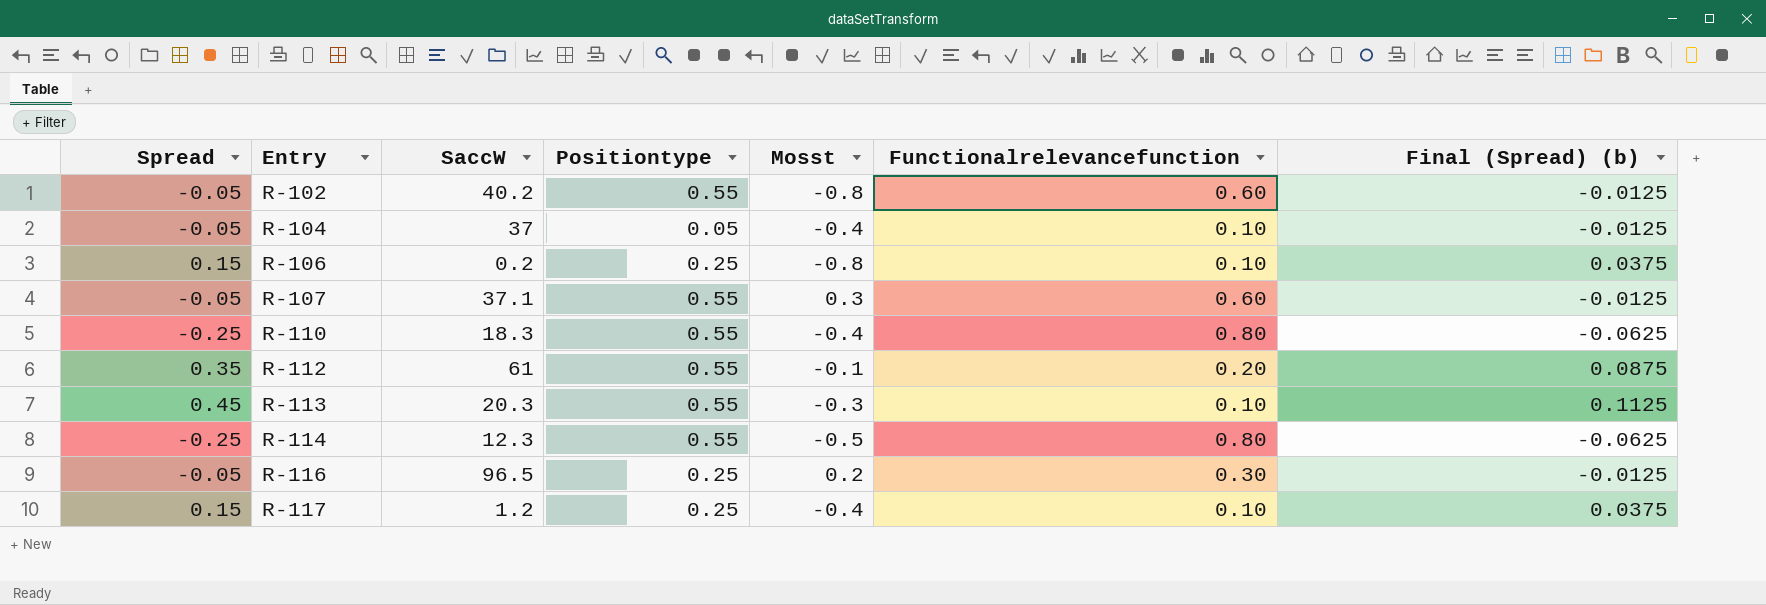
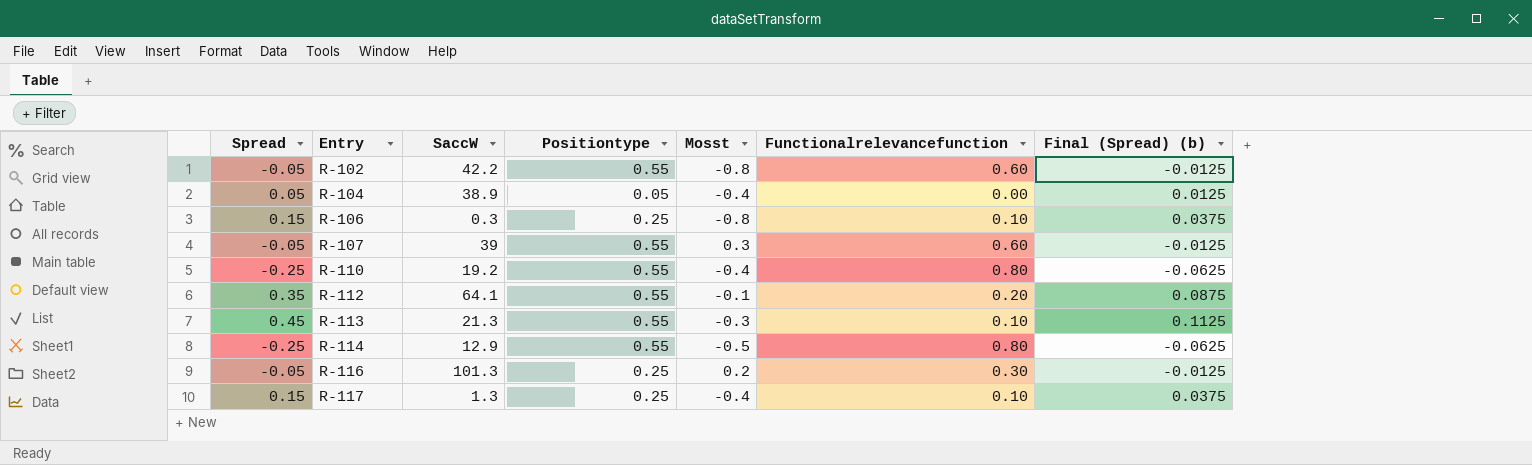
R-102 | SaccW: 40.2 -> 42.2
R-104 | Spread: -0.05 -> 0.05
R-104 | SaccW: 37 -> 38.9
R-104 | Functionalrelevancefunction: 0.10 -> 0.00
R-104 | Final (Spread) (b): -0.0125 -> 0.0125
R-106 | SaccW: 0.2 -> 0.3
R-107 | SaccW: 37.1 -> 39
R-110 | SaccW: 18.3 -> 19.2
R-112 | SaccW: 61 -> 64.1
R-113 | SaccW: 20.3 -> 21.3
R-114 | SaccW: 12.3 -> 12.9
R-116 | SaccW: 96.5 -> 101.3
R-117 | SaccW: 1.2 -> 1.3

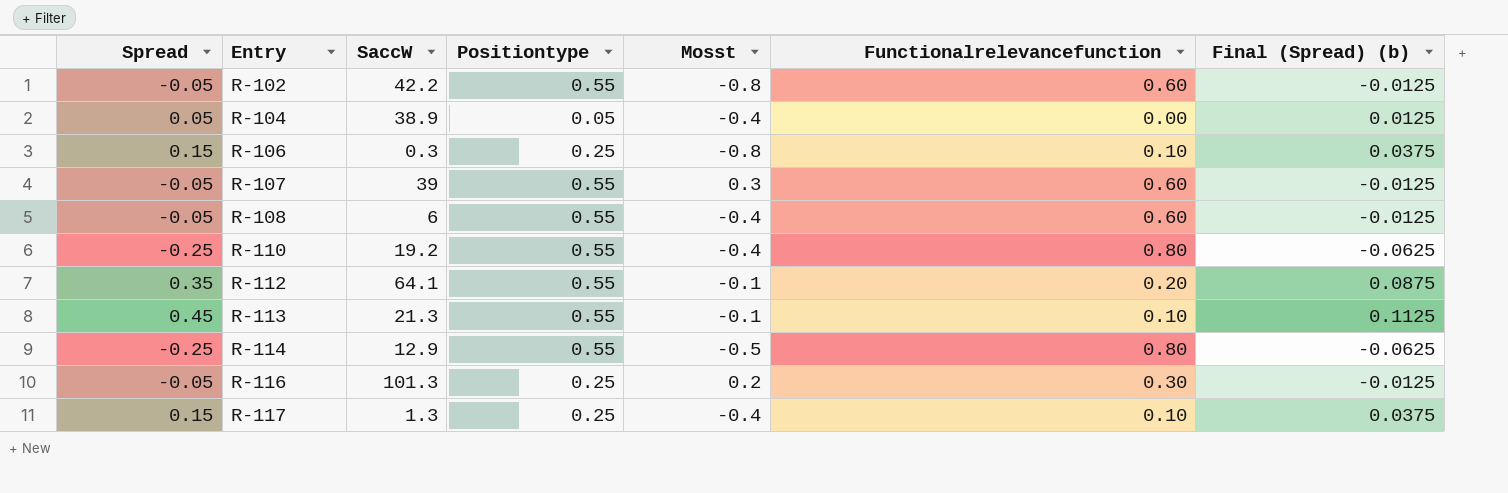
row R-108: none -> -0.05 | 6 | 0.55 | -0.4 | 0.60 | -0.0125
R-113 | Mosst: -0.3 -> -0.1

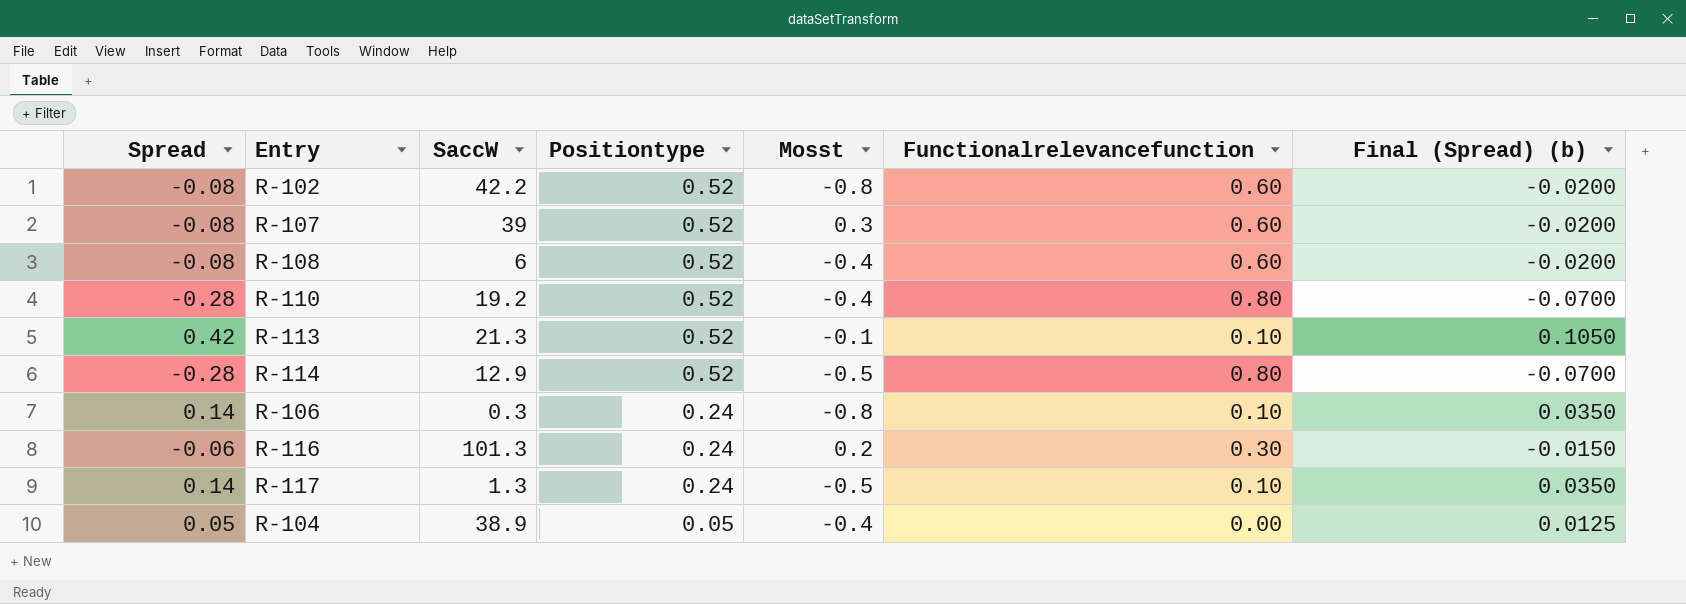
row order: Entry ascending -> Positiontype descending
row R-112: 0.35 | 64.1 | 0.55 | -0.1 | 0.20 | 0.0875 -> none
R-102 | Spread: -0.05 -> -0.08
R-102 | Positiontype: 0.55 -> 0.52
R-102 | Final (Spread) (b): -0.0125 -> -0.0200
R-107 | Spread: -0.05 -> -0.08
R-107 | Positiontype: 0.55 -> 0.52
R-107 | Final (Spread) (b): -0.0125 -> -0.0200
R-108 | Spread: -0.05 -> -0.08
R-108 | Positiontype: 0.55 -> 0.52
R-108 | Final (Spread) (b): -0.0125 -> -0.0200
R-110 | Spread: -0.25 -> -0.28
R-110 | Positiontype: 0.55 -> 0.52
R-110 | Final (Spread) (b): -0.0625 -> -0.0700
R-113 | Spread: 0.45 -> 0.42
R-113 | Positiontype: 0.55 -> 0.52
R-113 | Final (Spread) (b): 0.1125 -> 0.1050
R-114 | Spread: -0.25 -> -0.28
R-114 | Positiontype: 0.55 -> 0.52
R-114 | Final (Spread) (b): -0.0625 -> -0.0700
R-106 | Spread: 0.15 -> 0.14
R-106 | Positiontype: 0.25 -> 0.24
R-106 | Final (Spread) (b): 0.0375 -> 0.0350
R-116 | Spread: -0.05 -> -0.06
R-116 | Positiontype: 0.25 -> 0.24
R-116 | Final (Spread) (b): -0.0125 -> -0.0150
R-117 | Spread: 0.15 -> 0.14
R-117 | Positiontype: 0.25 -> 0.24
R-117 | Mosst: -0.4 -> -0.5
R-117 | Final (Spread) (b): 0.0375 -> 0.0350

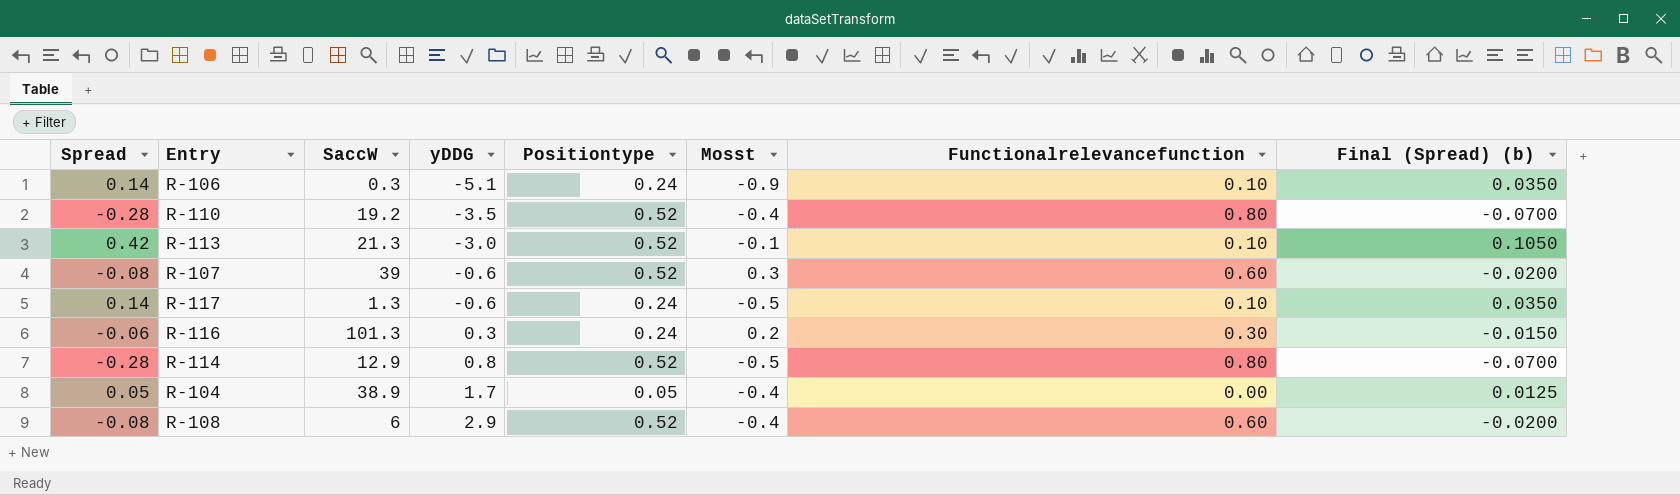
row order: Positiontype descending -> yDDG ascending
column yDDG | position: none -> 4
row R-102: -0.08 | 42.2 | 0.52 | -0.8 | 0.60 | -0.0200 -> none
R-106 | Mosst: -0.8 -> -0.9

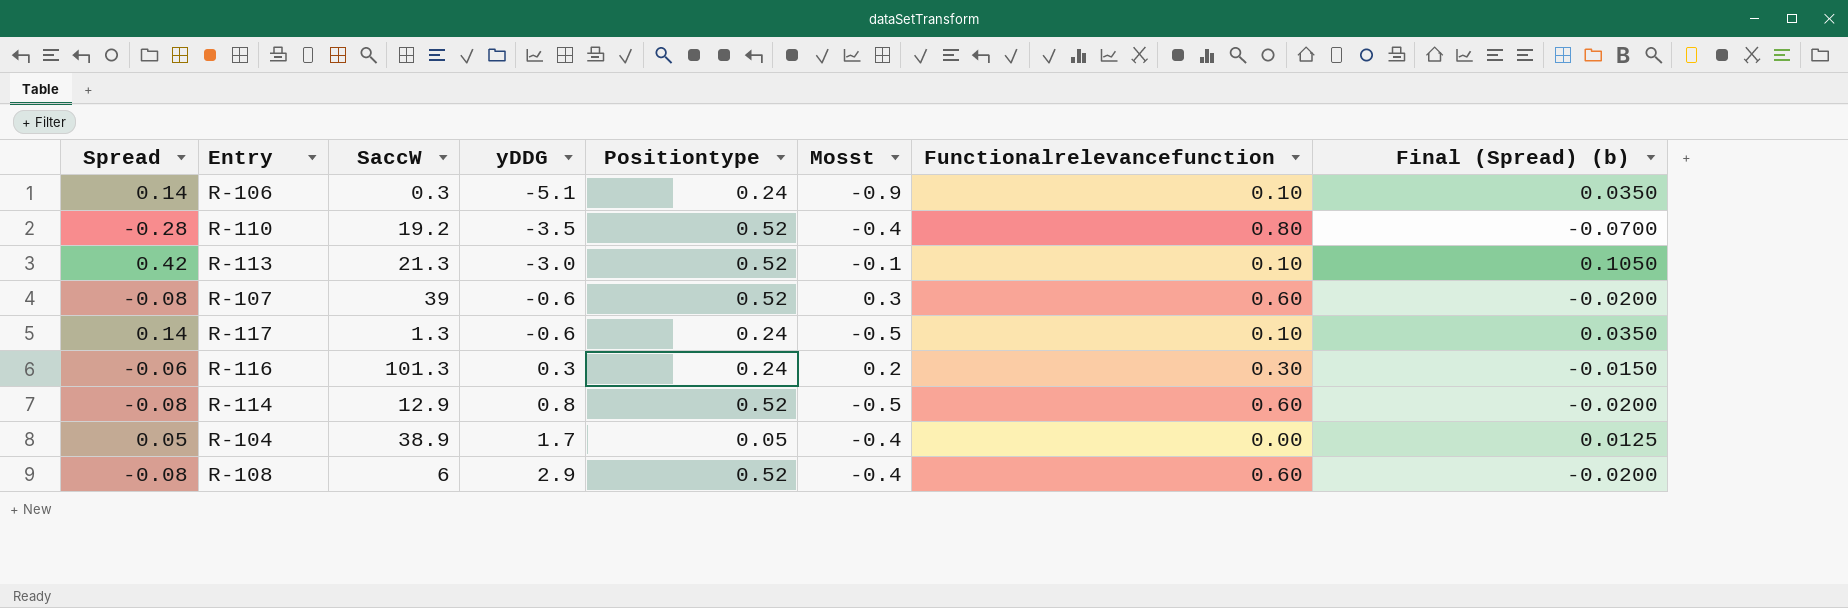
R-114 | Spread: -0.28 -> -0.08
R-114 | Functionalrelevancefunction: 0.80 -> 0.60
R-114 | Final (Spread) (b): -0.0700 -> -0.0200

